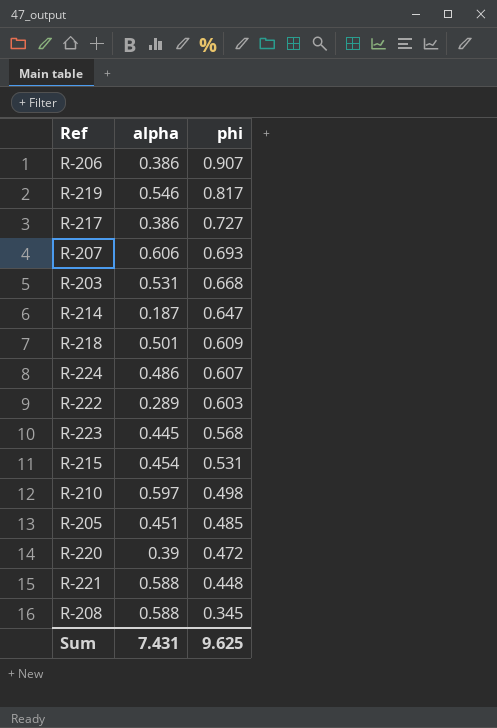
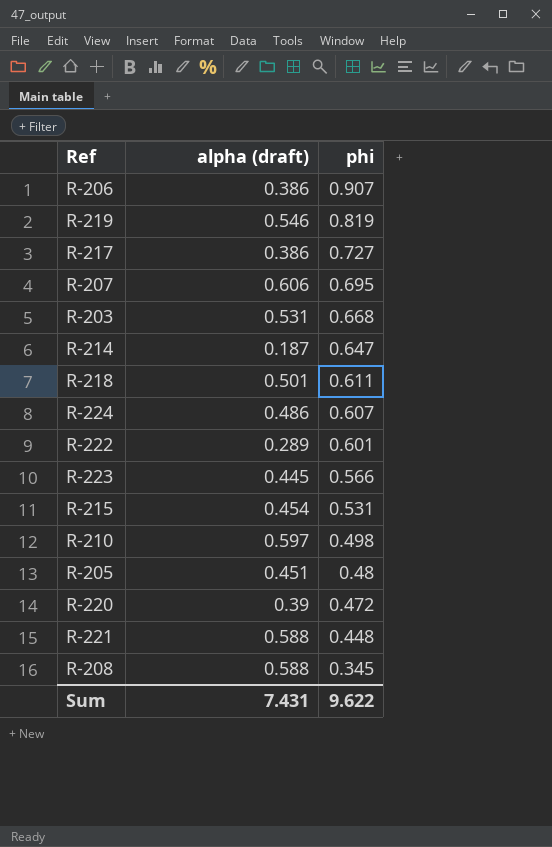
column name: alpha -> alpha (draft)
R-219 | phi: 0.817 -> 0.819
R-207 | phi: 0.693 -> 0.695
R-218 | phi: 0.609 -> 0.611
R-222 | phi: 0.603 -> 0.601
R-223 | phi: 0.568 -> 0.566
R-205 | phi: 0.485 -> 0.48
Sum | phi: 9.625 -> 9.622

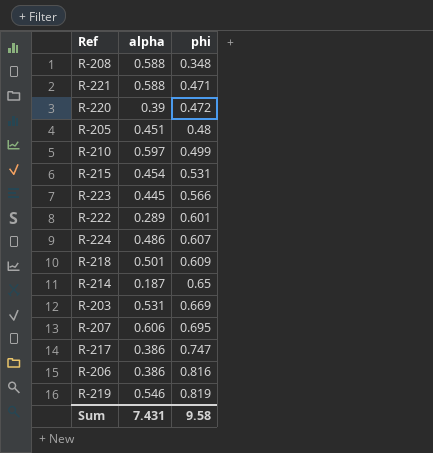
row order: phi descending -> phi ascending
column name: alpha (draft) -> alpha
R-208 | phi: 0.345 -> 0.348
R-221 | phi: 0.448 -> 0.471
R-210 | phi: 0.498 -> 0.499
R-218 | phi: 0.611 -> 0.609
R-214 | phi: 0.647 -> 0.65
R-203 | phi: 0.668 -> 0.669
R-217 | phi: 0.727 -> 0.747
R-206 | phi: 0.907 -> 0.816
Sum | phi: 9.622 -> 9.58

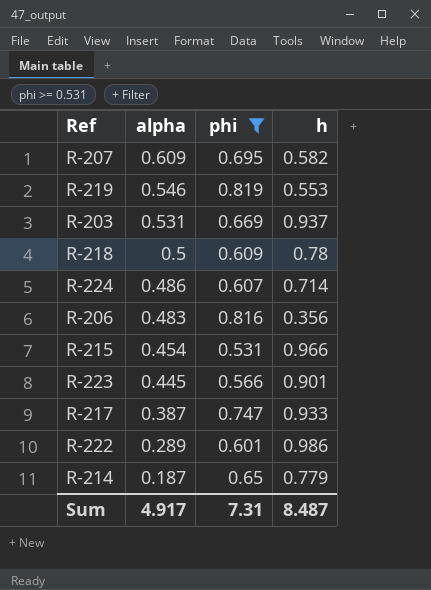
filter: none -> phi >= 0.531
row order: phi ascending -> alpha descending
column h | position: none -> 4
R-207 | alpha: 0.606 -> 0.609
R-218 | alpha: 0.501 -> 0.5
R-206 | alpha: 0.386 -> 0.483
R-217 | alpha: 0.386 -> 0.387
Sum | alpha: 7.431 -> 4.917
Sum | phi: 9.58 -> 7.31

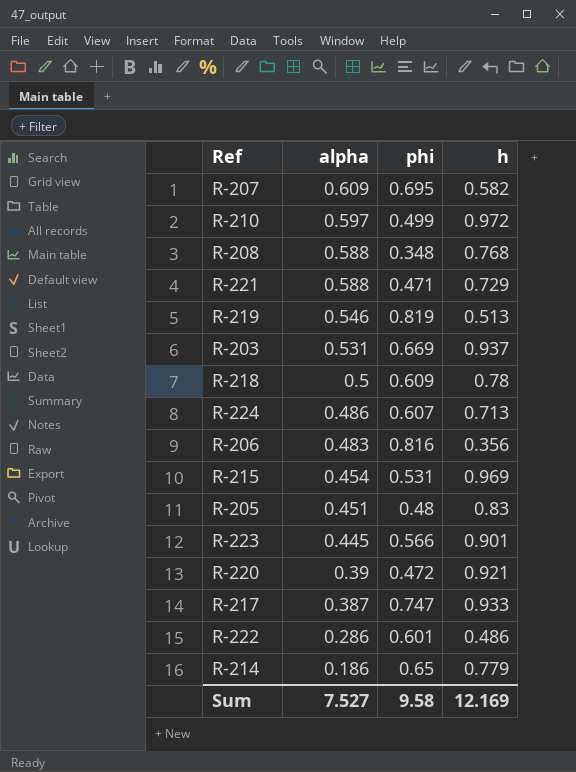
filter: phi >= 0.531 -> none
R-219 | h: 0.553 -> 0.513
R-224 | h: 0.714 -> 0.713
R-215 | h: 0.966 -> 0.969
R-222 | alpha: 0.289 -> 0.286
R-222 | h: 0.986 -> 0.486
R-214 | alpha: 0.187 -> 0.186
Sum | alpha: 4.917 -> 7.527
Sum | phi: 7.31 -> 9.58
Sum | h: 8.487 -> 12.169

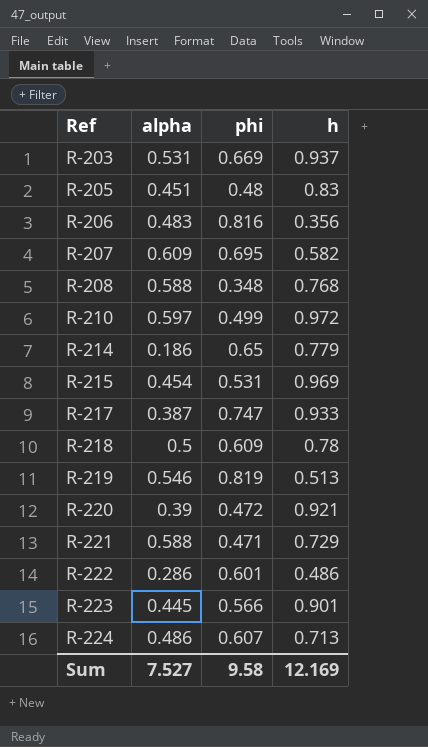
row order: alpha descending -> Ref ascending

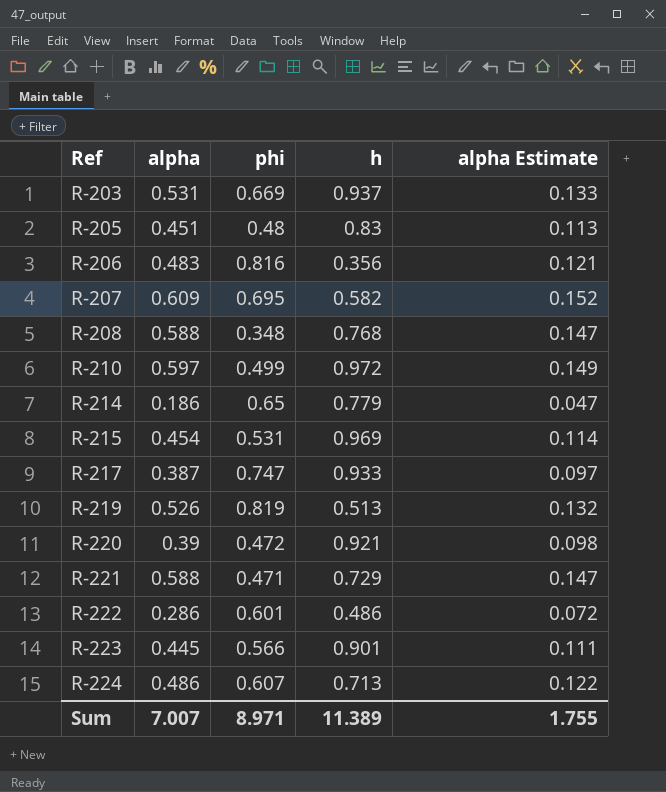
column alpha Estimate | formula: none -> [alpha] * 0.25
row R-218: 0.5 | 0.609 | 0.78 -> none
R-219 | alpha: 0.546 -> 0.526
Sum | alpha: 7.527 -> 7.007
Sum | phi: 9.58 -> 8.971
Sum | h: 12.169 -> 11.389

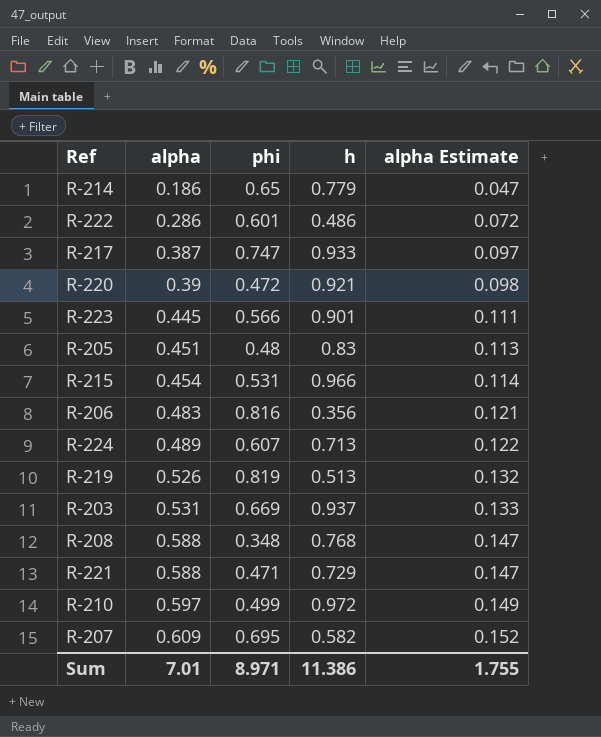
row order: Ref ascending -> alpha ascending
R-215 | h: 0.969 -> 0.966
R-224 | alpha: 0.486 -> 0.489
Sum | alpha: 7.007 -> 7.01
Sum | h: 11.389 -> 11.386

